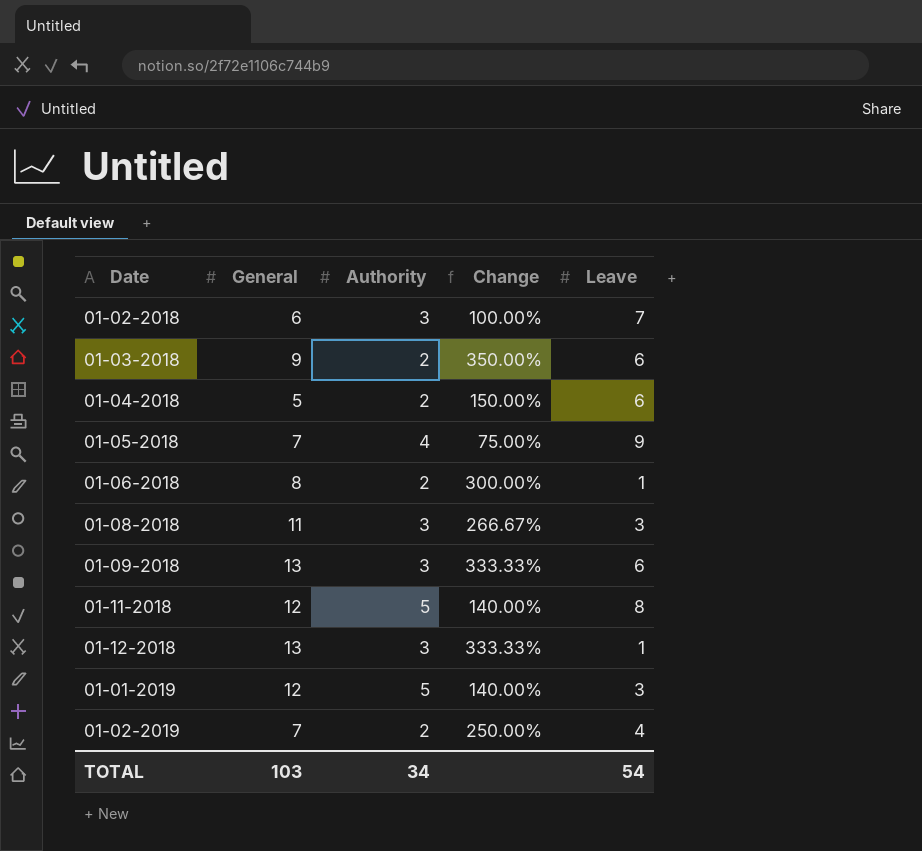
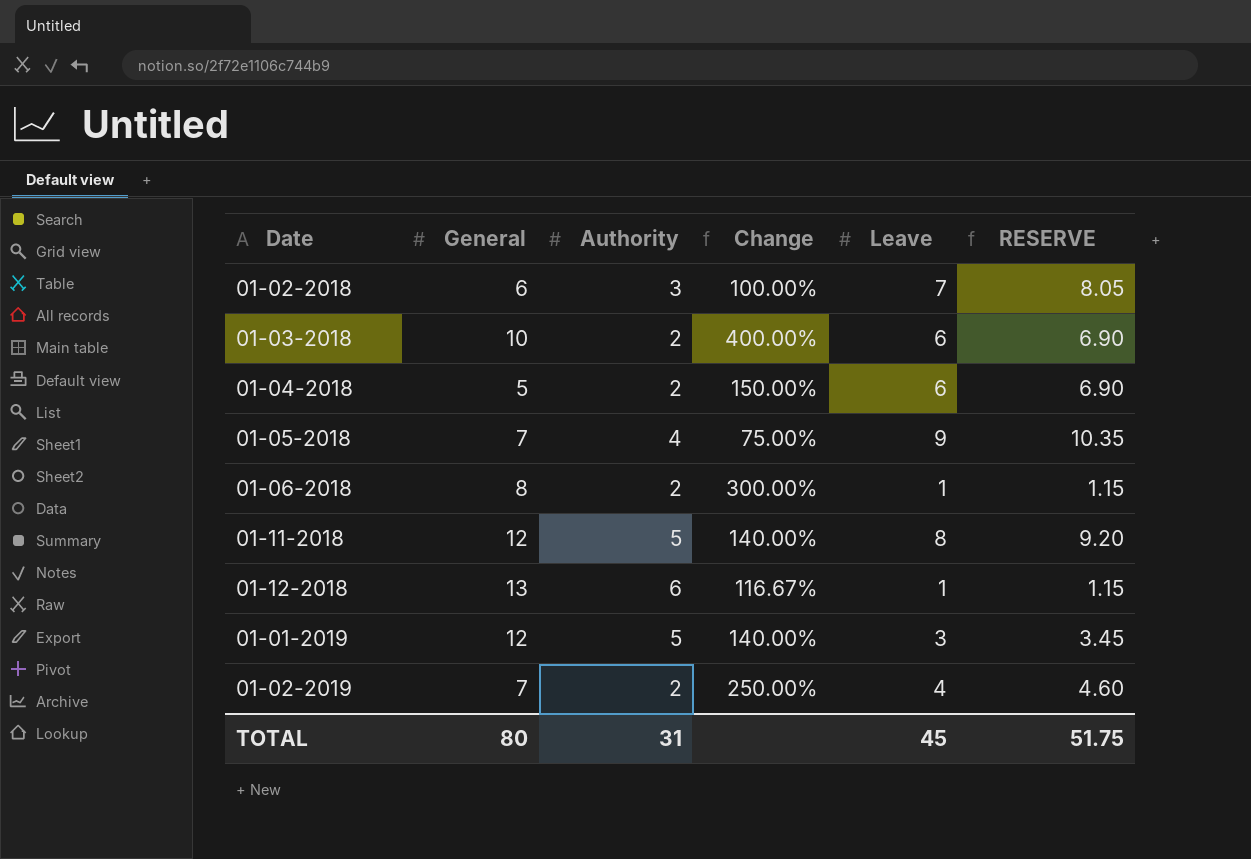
column RESERVE | formula: none -> [Leave] * 1.15
row 01-08-2018: 11 | 3 | 266.67% | 3 -> none
row 01-09-2018: 13 | 3 | 333.33% | 6 -> none
01-03-2018 | General: 9 -> 10
01-03-2018 | Change: 350.00% -> 400.00%
01-12-2018 | Authority: 3 -> 6
01-12-2018 | Change: 333.33% -> 116.67%
TOTAL | General: 103 -> 80
TOTAL | Authority: 34 -> 31
TOTAL | Leave: 54 -> 45

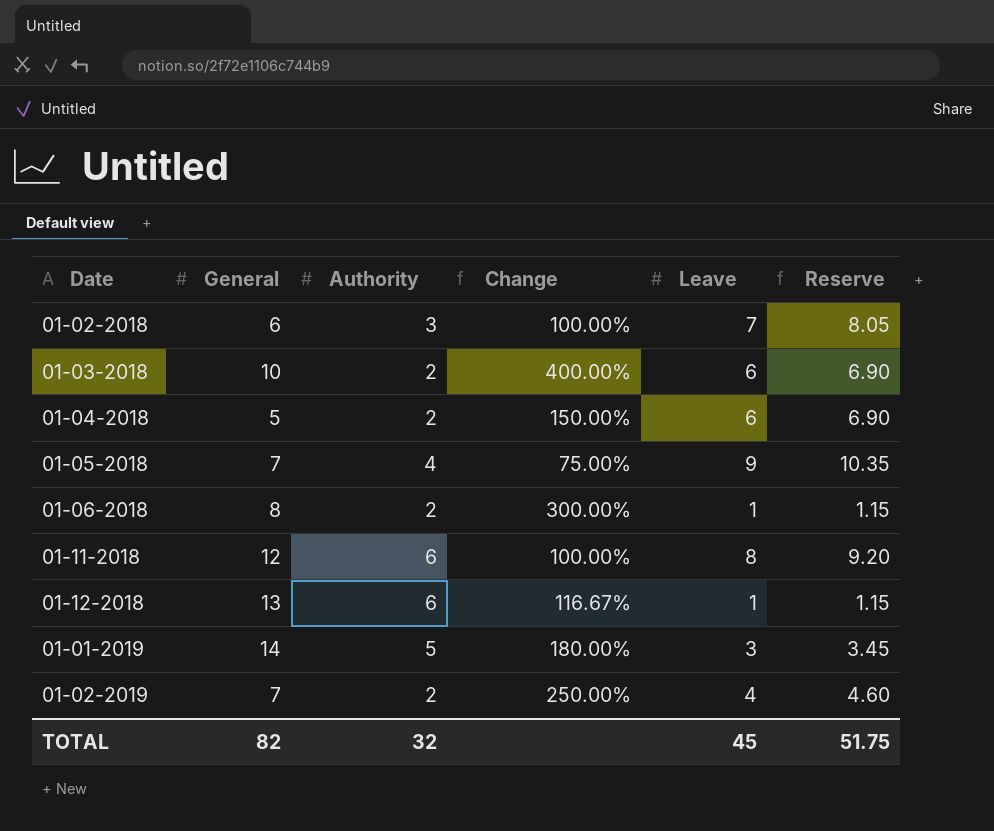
column name: RESERVE -> Reserve
01-11-2018 | Authority: 5 -> 6
01-11-2018 | Change: 140.00% -> 100.00%
01-01-2019 | General: 12 -> 14
01-01-2019 | Change: 140.00% -> 180.00%
TOTAL | General: 80 -> 82
TOTAL | Authority: 31 -> 32

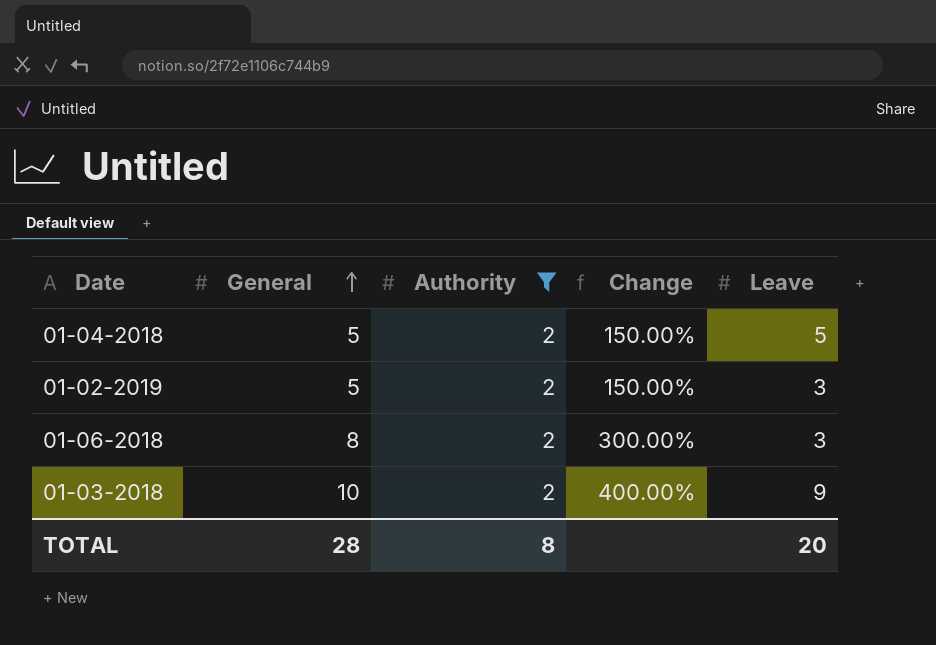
filter: none -> Authority = 2
row order: none -> General ascending
column Reserve | formula: [Leave] * 1.15 -> none
01-04-2018 | Leave: 6 -> 5
01-02-2019 | General: 7 -> 5
01-02-2019 | Change: 250.00% -> 150.00%
01-02-2019 | Leave: 4 -> 3
01-06-2018 | Leave: 1 -> 3
01-03-2018 | Leave: 6 -> 9
TOTAL | General: 82 -> 28
TOTAL | Authority: 32 -> 8
TOTAL | Leave: 45 -> 20

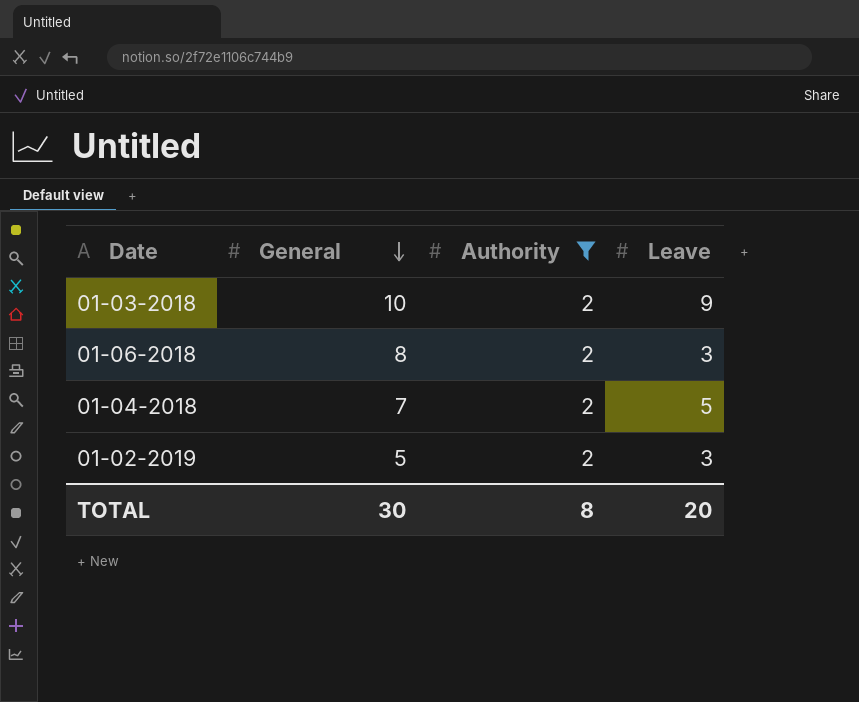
row order: General ascending -> General descending
column Change | formula: ([General] - [Authority]) / [Authority] -> none
01-04-2018 | General: 5 -> 7
TOTAL | General: 28 -> 30

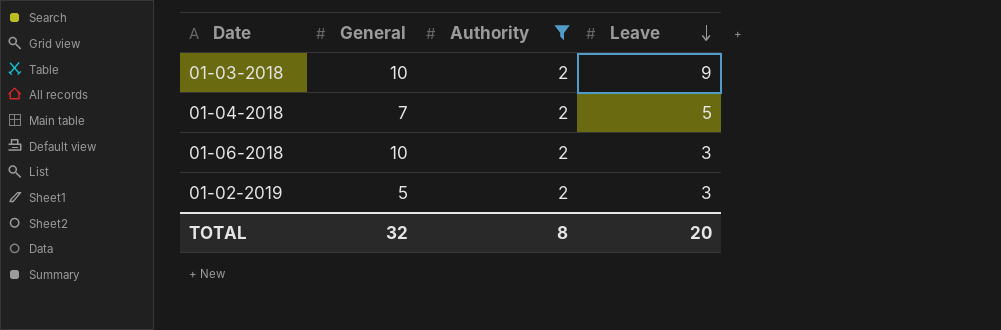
row order: General descending -> Leave descending
01-06-2018 | General: 8 -> 10
TOTAL | General: 30 -> 32

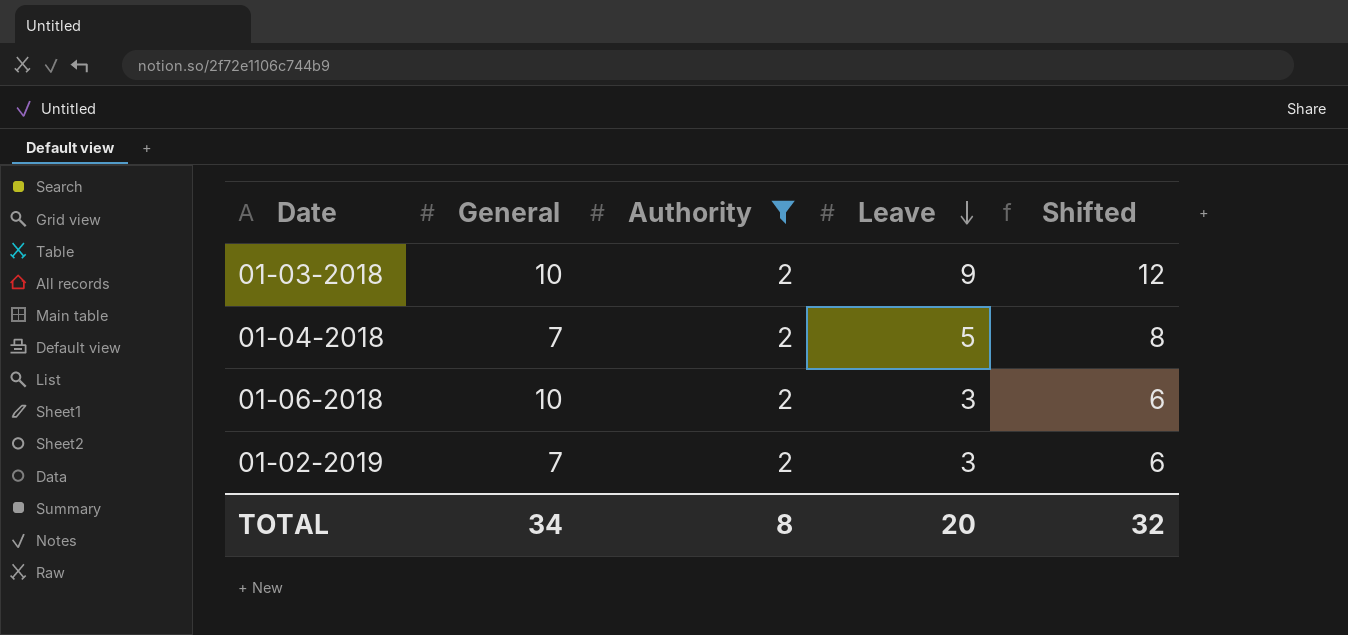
column Shifted | formula: none -> [Leave] + 3
01-02-2019 | General: 5 -> 7
TOTAL | General: 32 -> 34

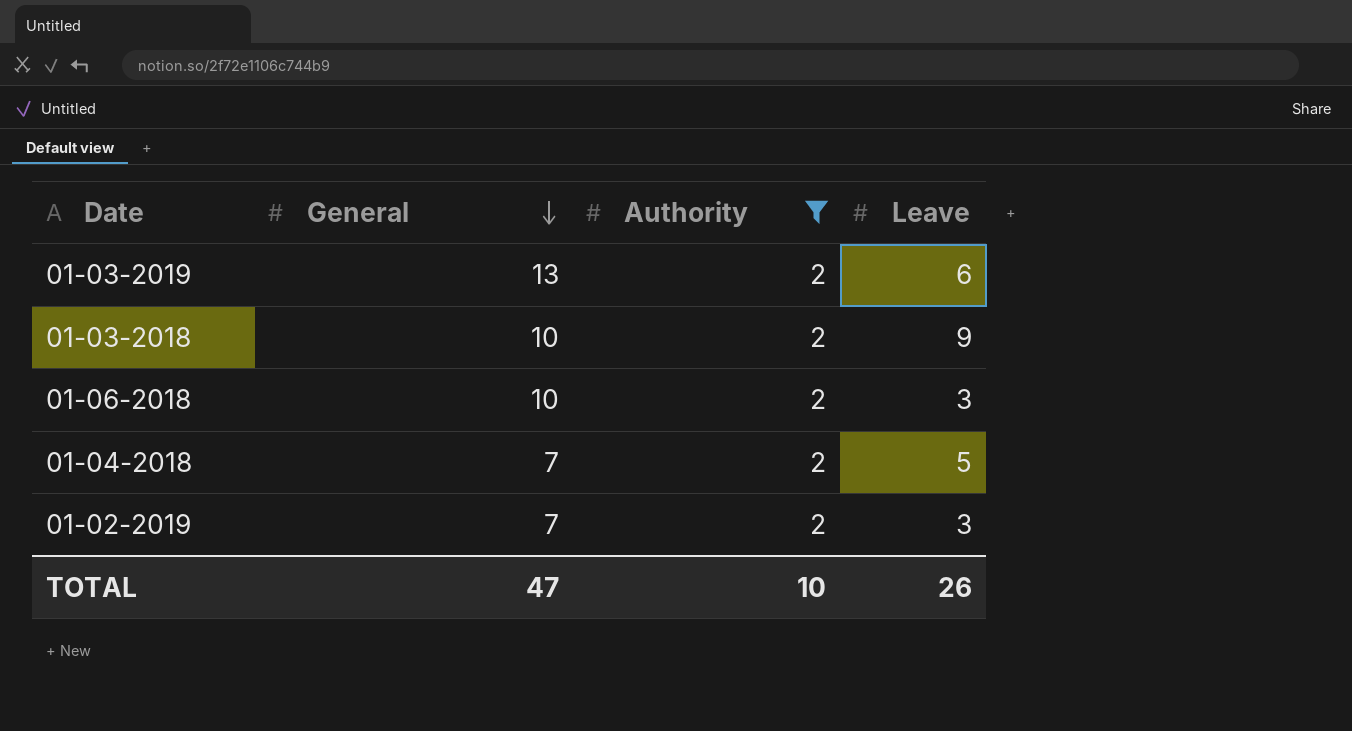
row order: Leave descending -> General descending
column Shifted | formula: [Leave] + 3 -> none
row 01-03-2019: none -> 13 | 2 | 6
TOTAL | General: 34 -> 47
TOTAL | Authority: 8 -> 10
TOTAL | Leave: 20 -> 26

